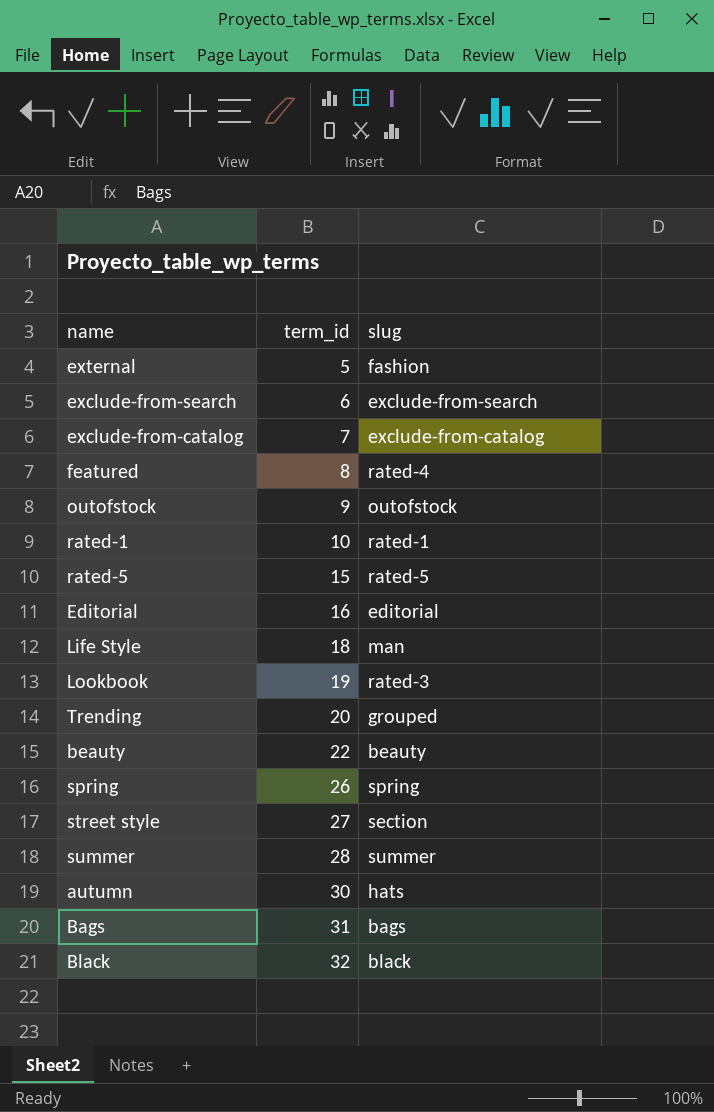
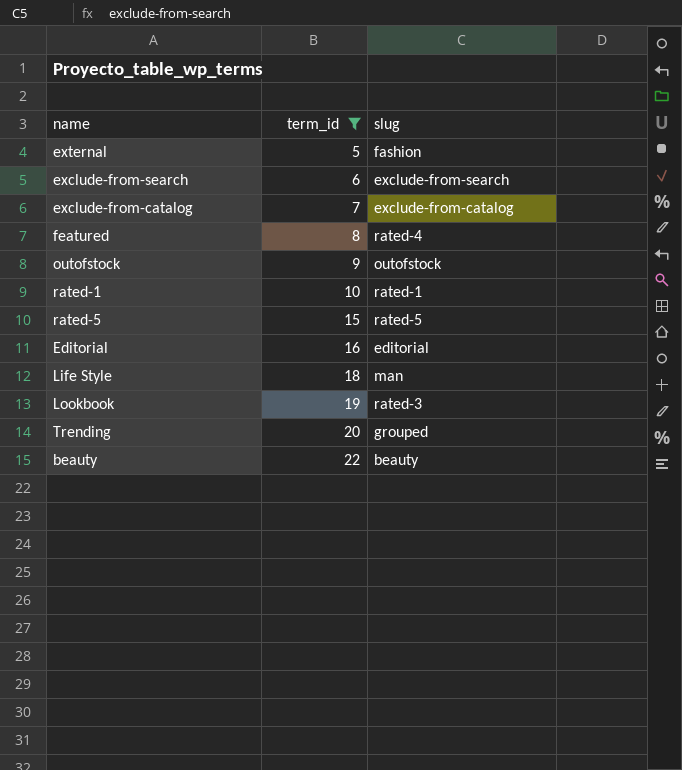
filter: none -> term_id <= 22

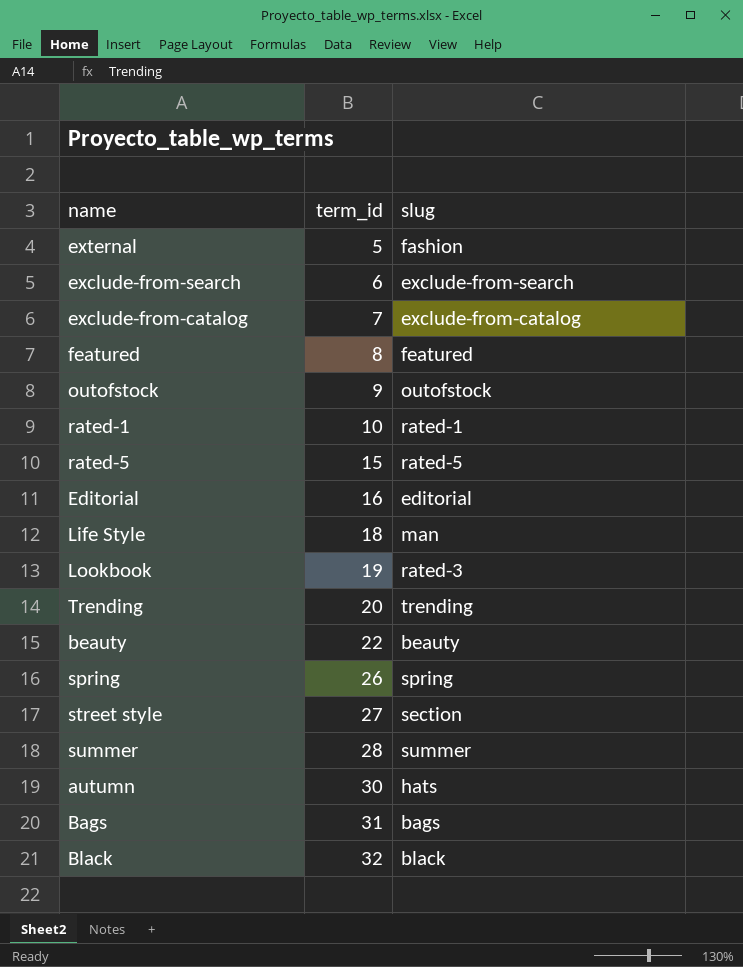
filter: term_id <= 22 -> none
featured | slug: rated-4 -> featured
Trending | slug: grouped -> trending

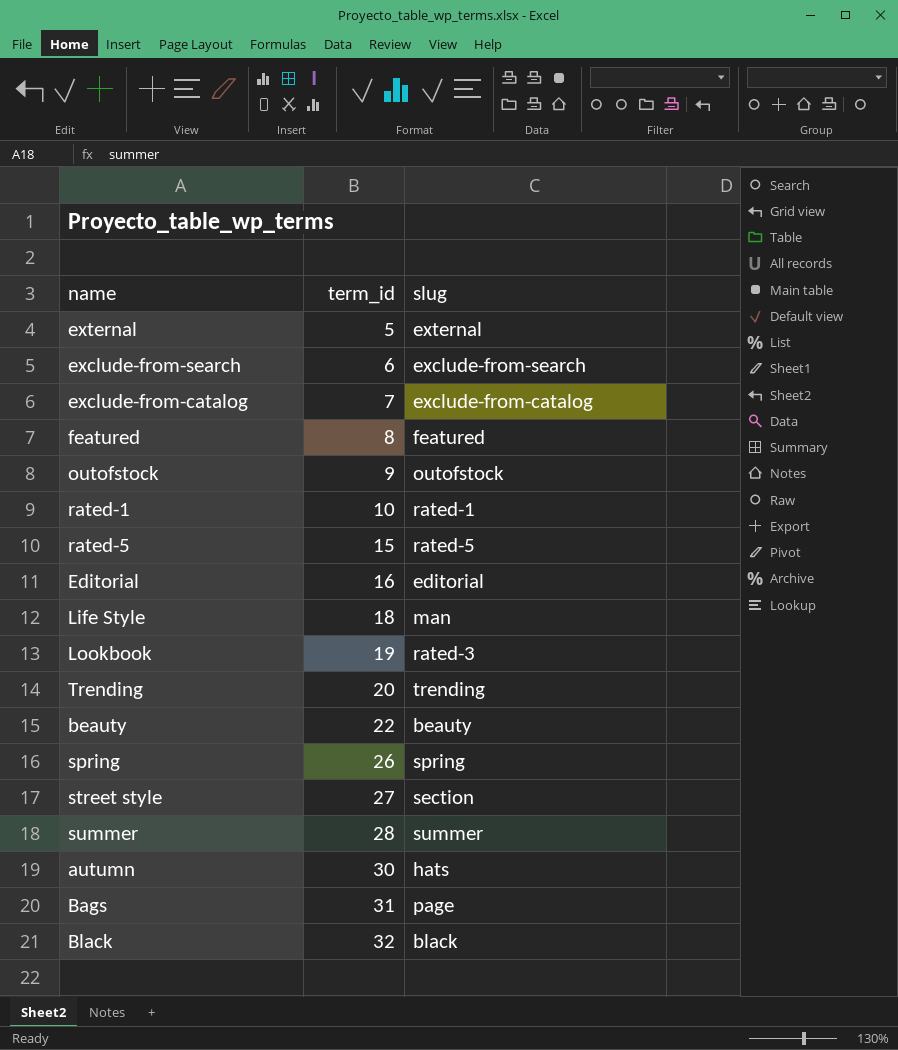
external | slug: fashion -> external
Bags | slug: bags -> page

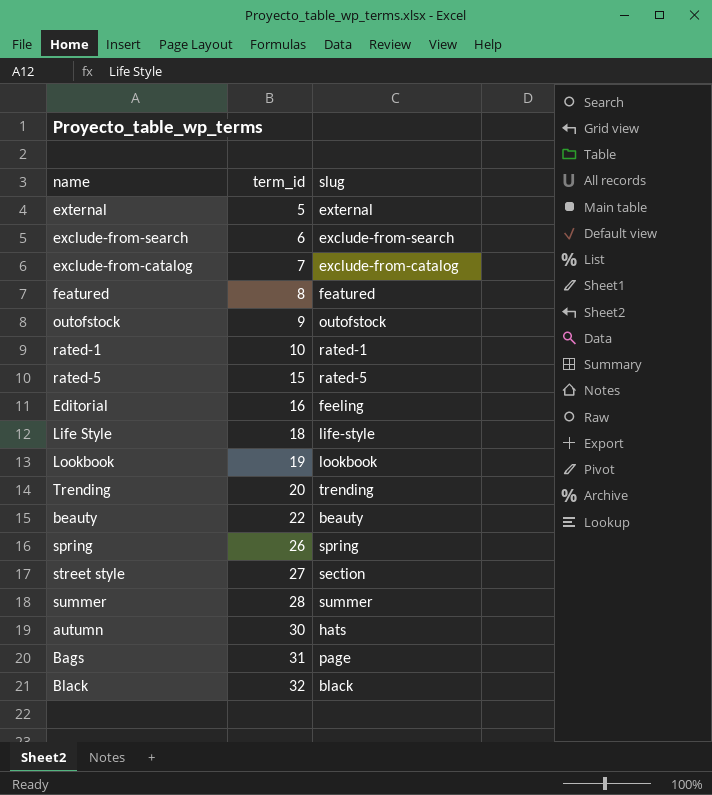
Editorial | slug: editorial -> feeling
Life Style | slug: man -> life-style
Lookbook | slug: rated-3 -> lookbook

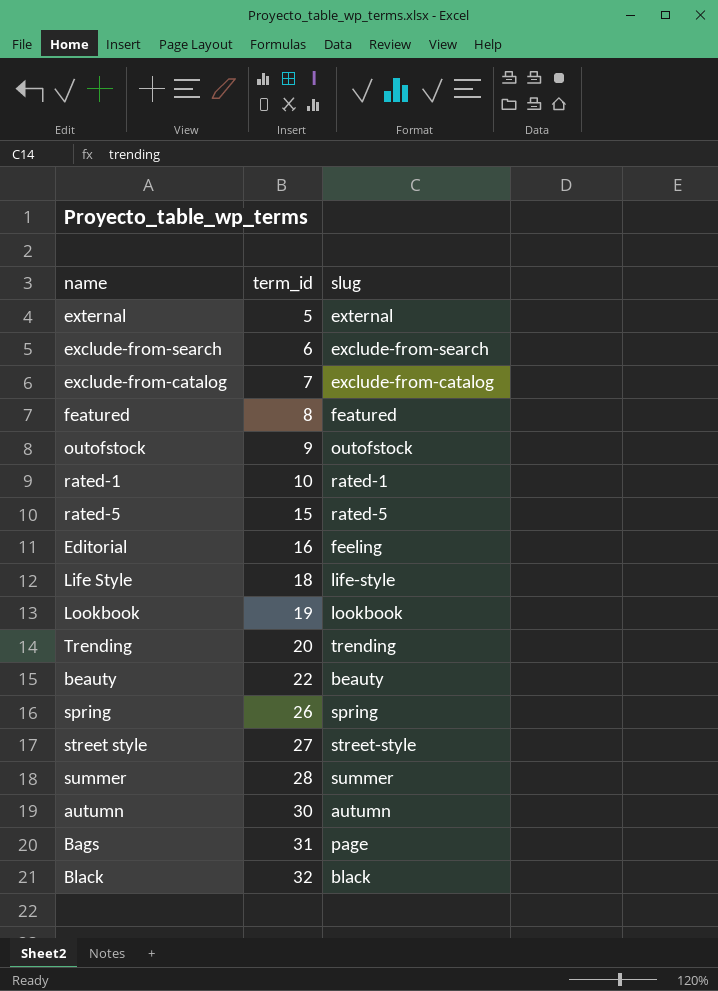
street style | slug: section -> street-style
autumn | slug: hats -> autumn

